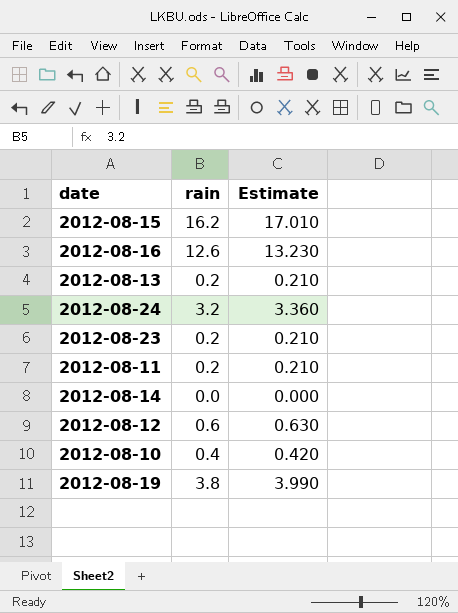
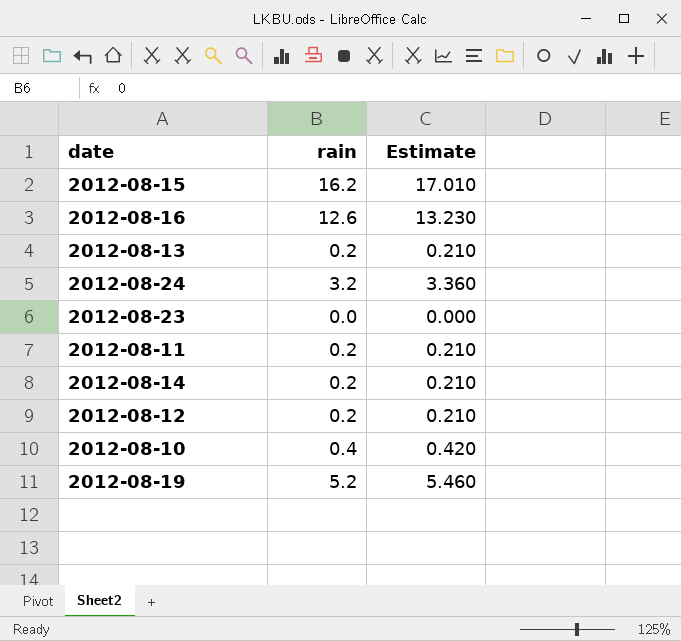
2012-08-23 | rain: 0.2 -> 0.0
2012-08-23 | Estimate: 0.210 -> 0.000
2012-08-14 | rain: 0.0 -> 0.2
2012-08-14 | Estimate: 0.000 -> 0.210
2012-08-12 | rain: 0.6 -> 0.2
2012-08-12 | Estimate: 0.630 -> 0.210
2012-08-19 | rain: 3.8 -> 5.2
2012-08-19 | Estimate: 3.990 -> 5.460

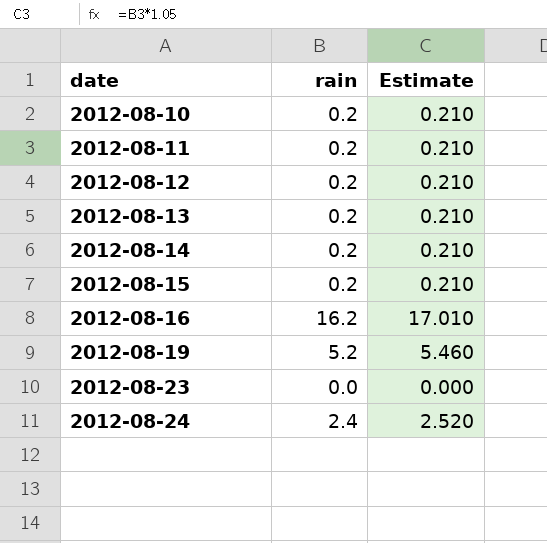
row order: none -> date ascending
2012-08-10 | rain: 0.4 -> 0.2
2012-08-10 | Estimate: 0.420 -> 0.210
2012-08-15 | rain: 16.2 -> 0.2
2012-08-15 | Estimate: 17.010 -> 0.210
2012-08-16 | rain: 12.6 -> 16.2
2012-08-16 | Estimate: 13.230 -> 17.010
2012-08-24 | rain: 3.2 -> 2.4
2012-08-24 | Estimate: 3.360 -> 2.520

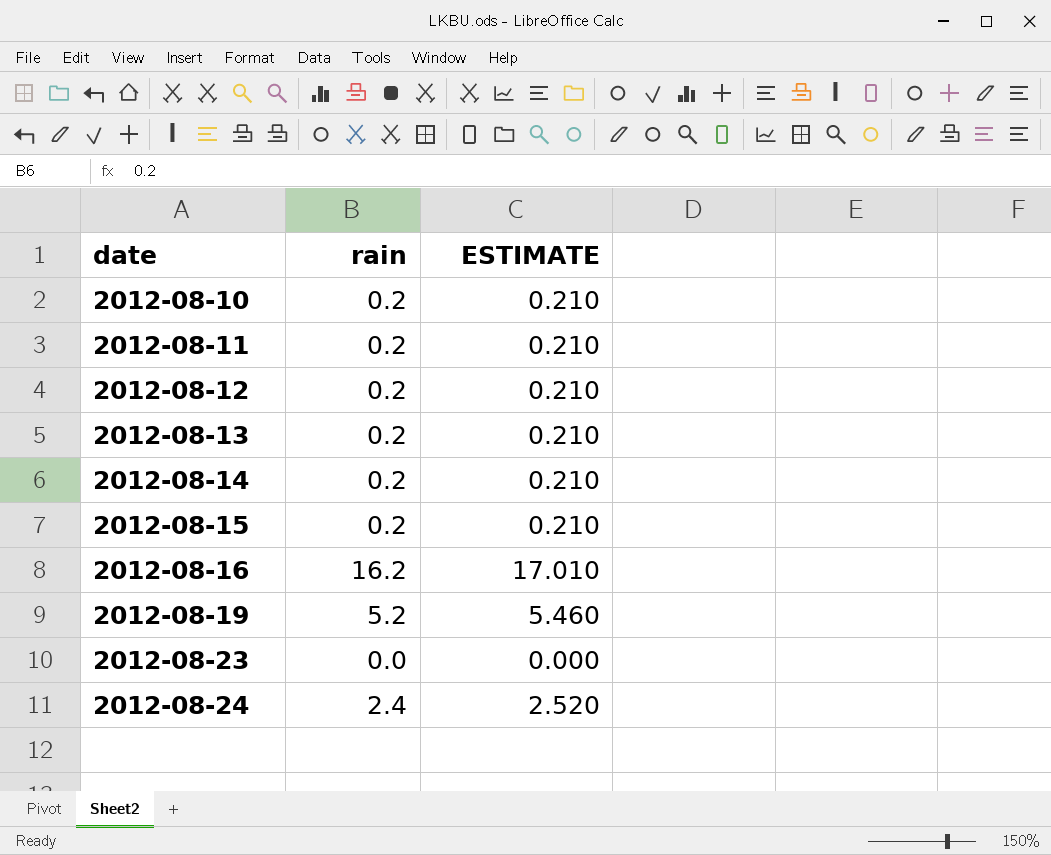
column name: Estimate -> ESTIMATE

